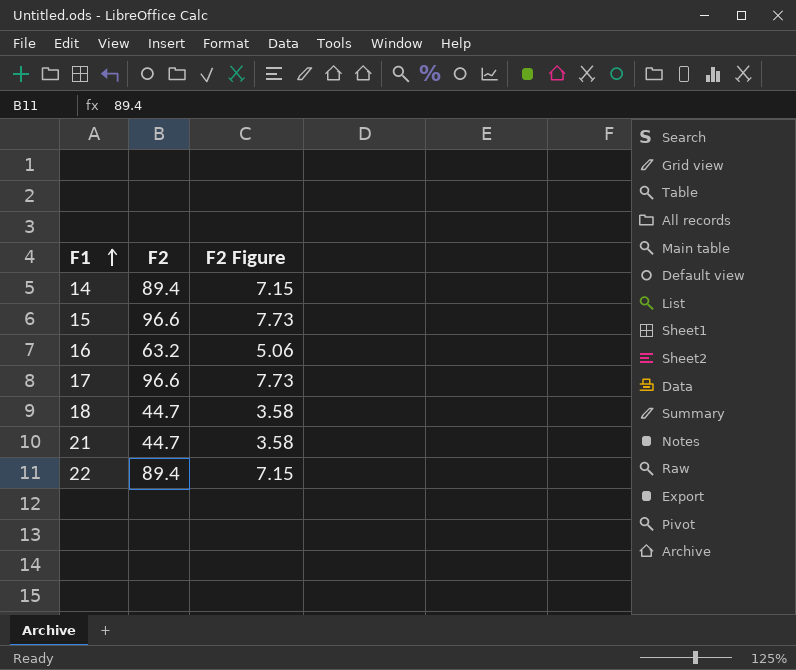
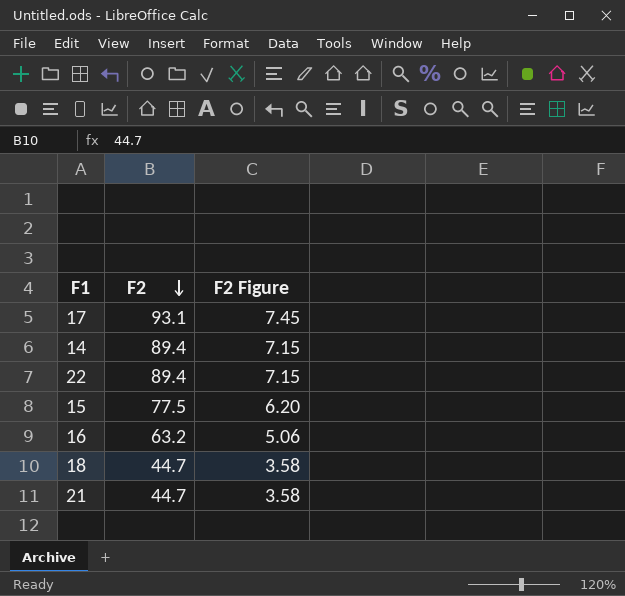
row order: F1 ascending -> F2 descending
17 | F2: 96.6 -> 93.1
17 | F2 Figure: 7.73 -> 7.45
15 | F2: 96.6 -> 77.5
15 | F2 Figure: 7.73 -> 6.20

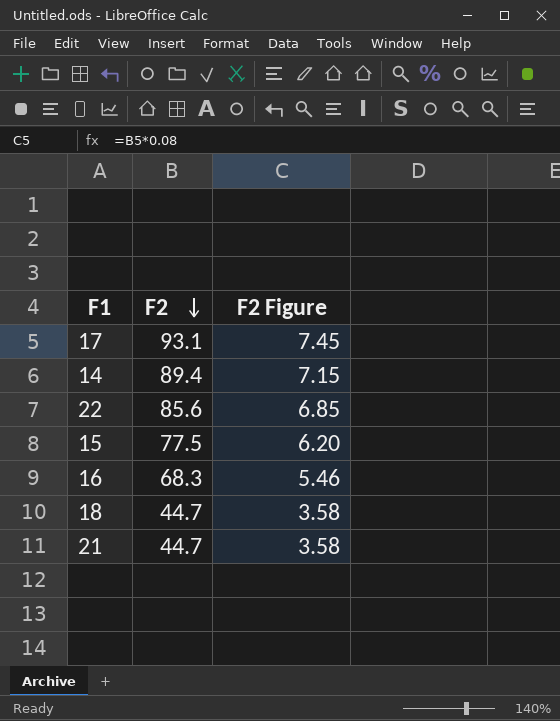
22 | F2: 89.4 -> 85.6
22 | F2 Figure: 7.15 -> 6.85
16 | F2: 63.2 -> 68.3
16 | F2 Figure: 5.06 -> 5.46

